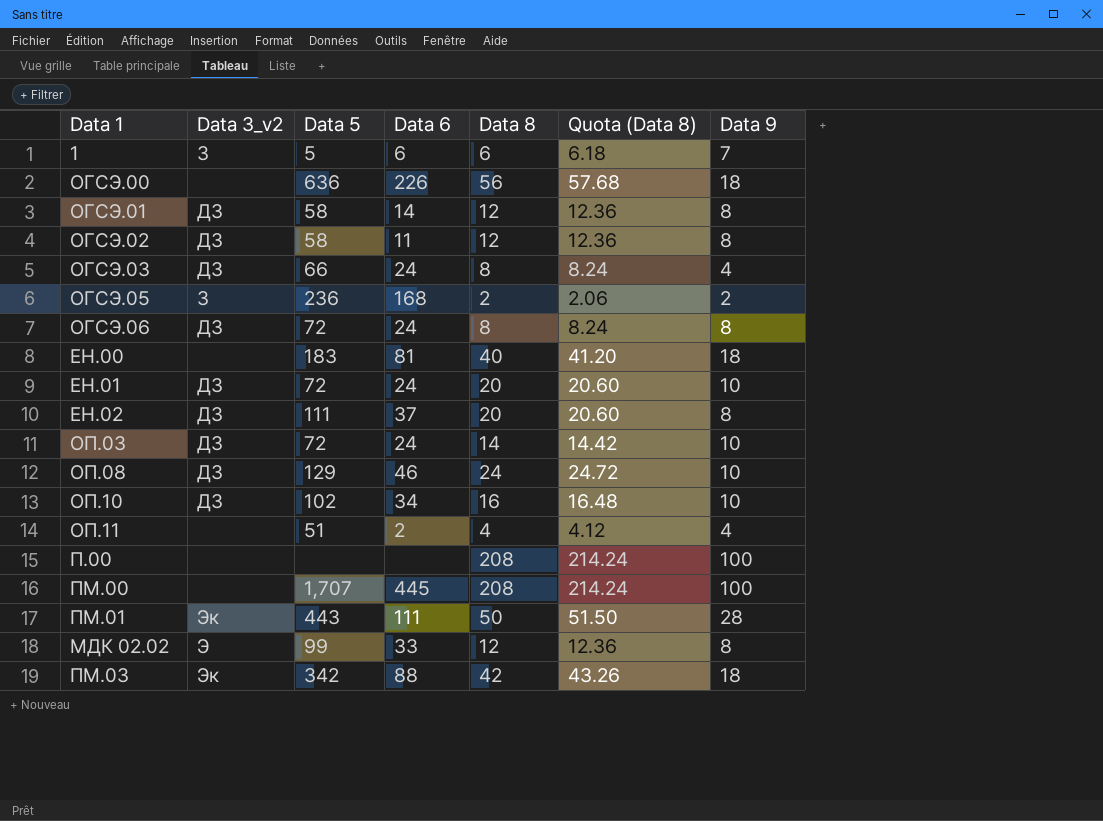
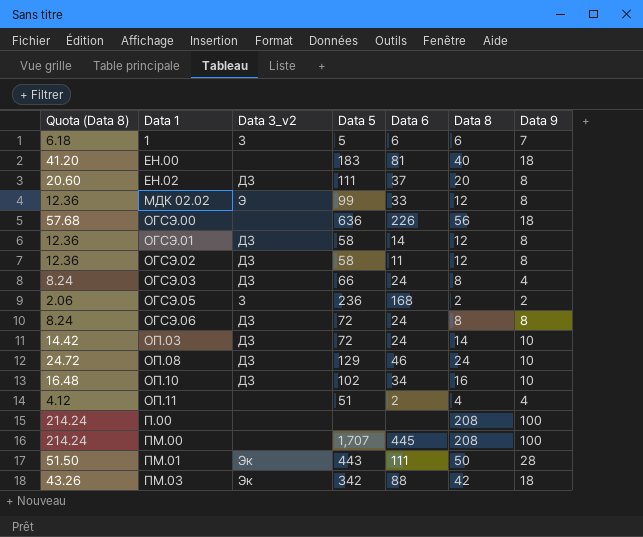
row order: none -> Data 1 ascending
column Quota (Data 8) | position: 6 -> 1
row ЕН.01: ДЗ | 72 | 24 | 20 | 20.60 | 10 -> none

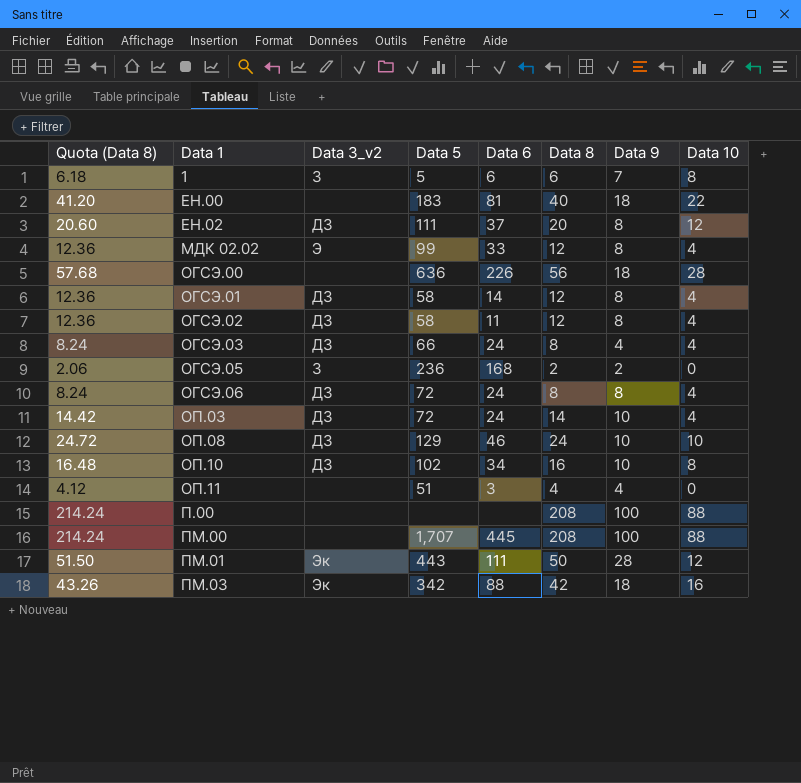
column Data 10 | position: none -> 8
ОП.11 | Data 6: 2 -> 3

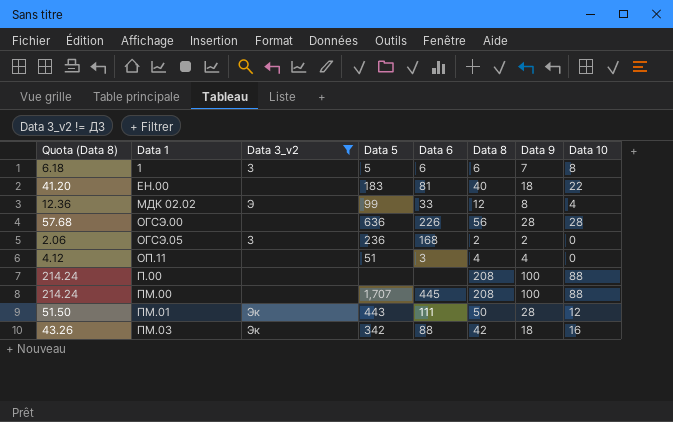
filter: none -> Data 3_v2 != ДЗ
ОГСЭ.00 | Data 9: 18 -> 28

